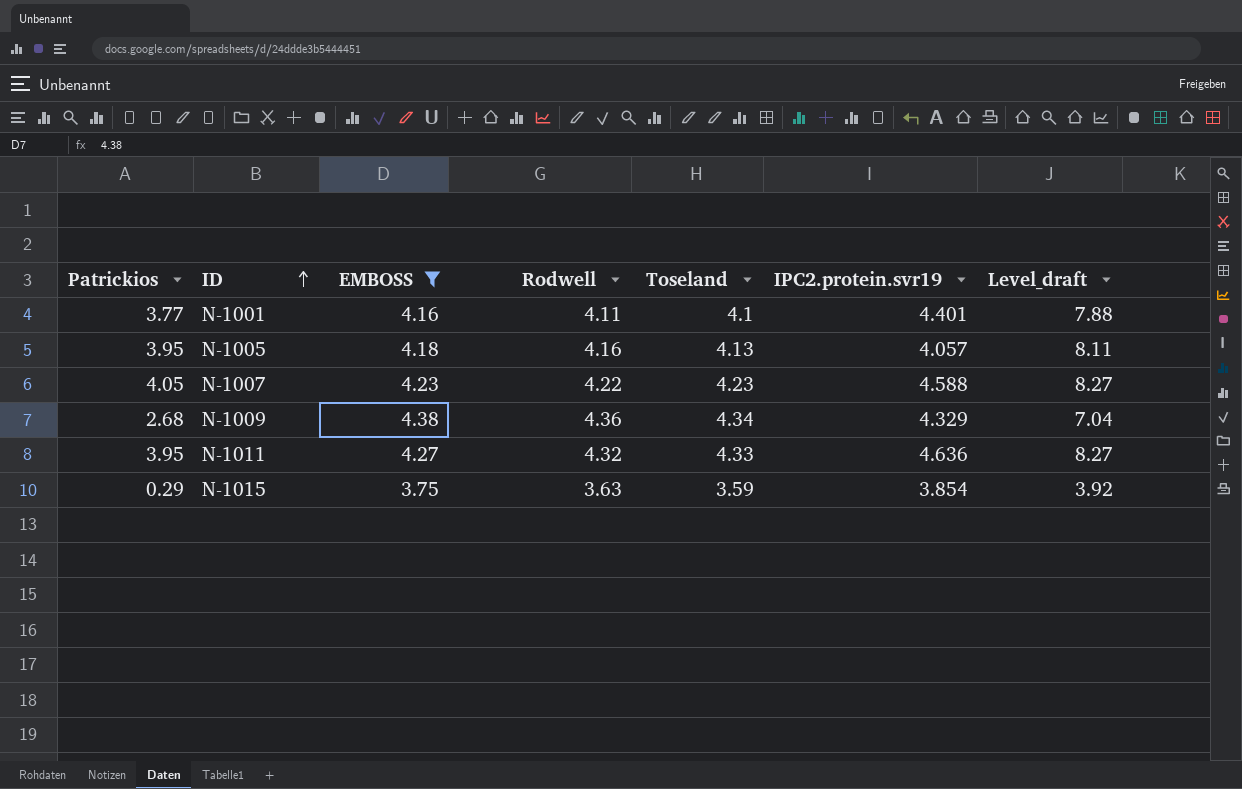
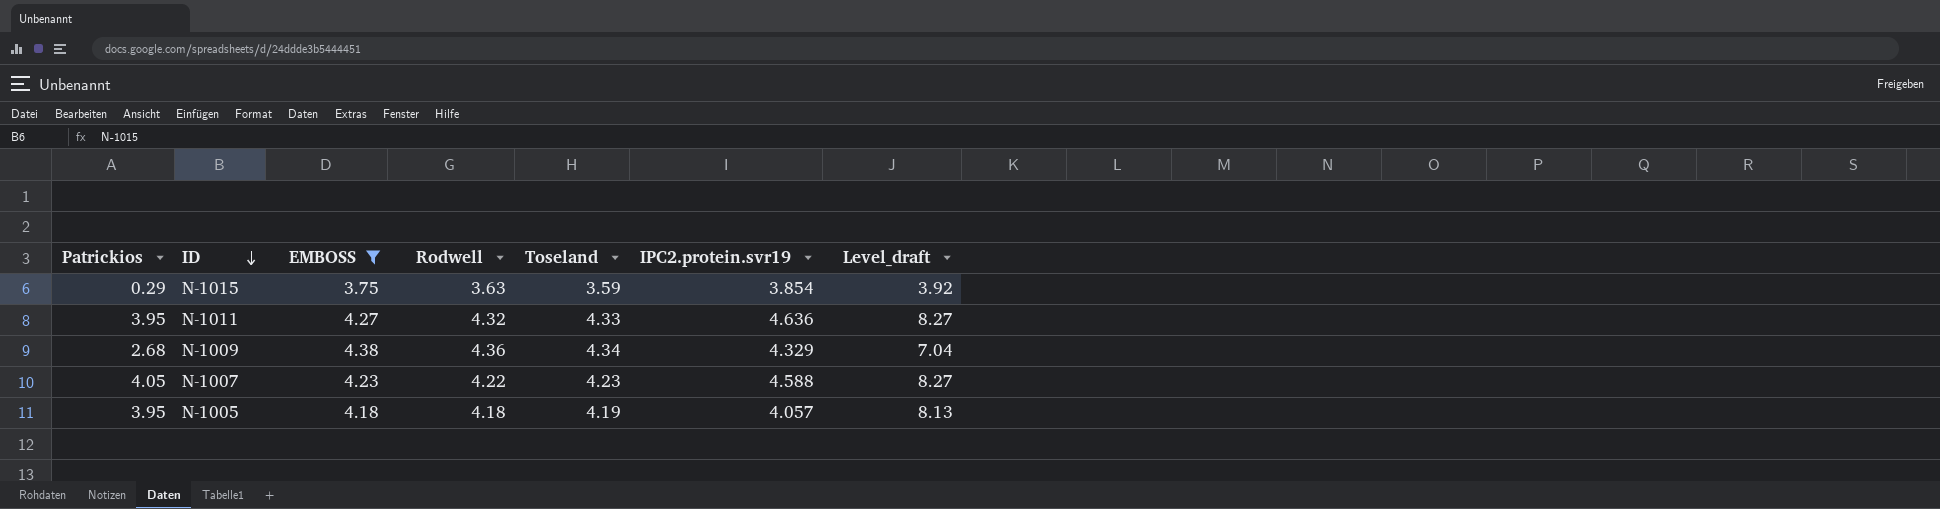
row order: ID ascending -> ID descending
row N-1001: 3.77 | 4.16 | 4.11 | 4.1 | 4.401 | 7.88 -> none
N-1005 | Rodwell: 4.16 -> 4.18
N-1005 | Toseland: 4.13 -> 4.19
N-1005 | Level_draft: 8.11 -> 8.13

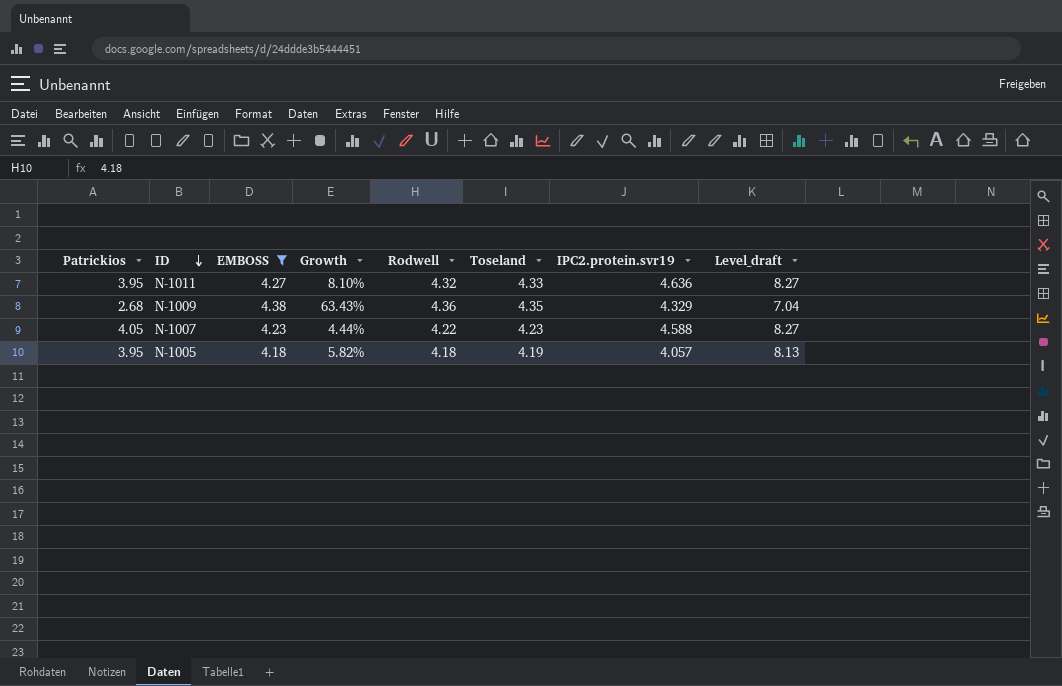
column Growth | formula: none -> ([EMBOSS] - [Patrickios]) / [Patrickios]
row N-1015: 0.29 | 3.75 | 3.63 | 3.59 | 3.854 | 3.92 -> none
N-1009 | Toseland: 4.34 -> 4.35

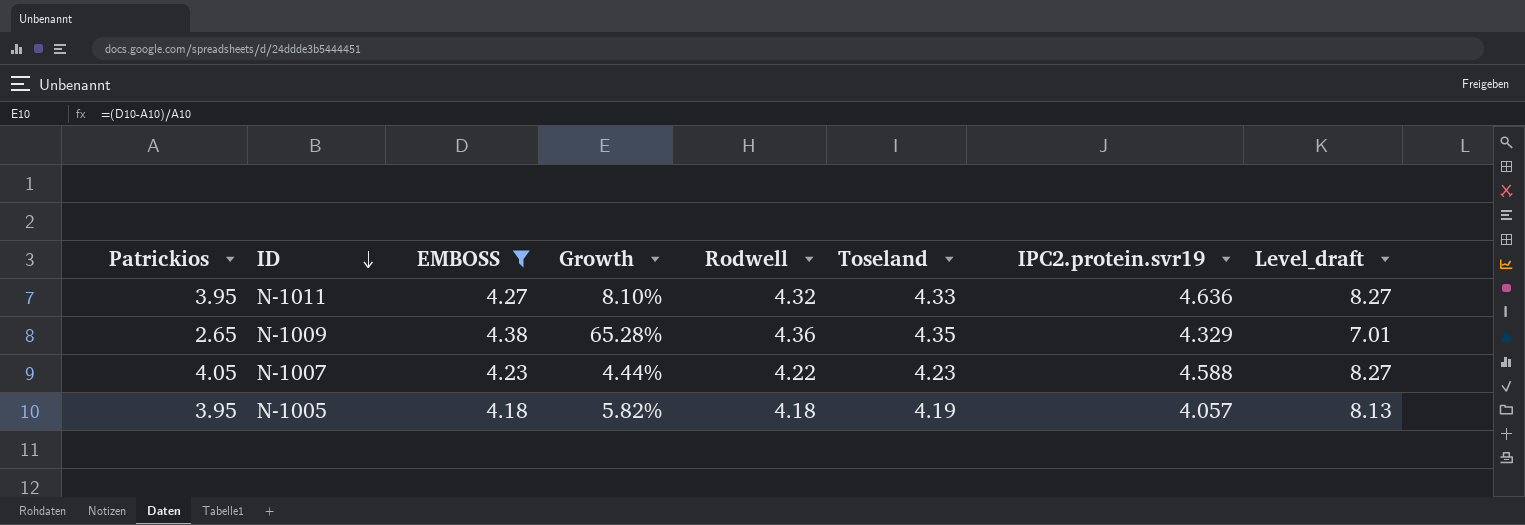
N-1009 | Patrickios: 2.68 -> 2.65
N-1009 | Growth: 63.43% -> 65.28%
N-1009 | Level_draft: 7.04 -> 7.01

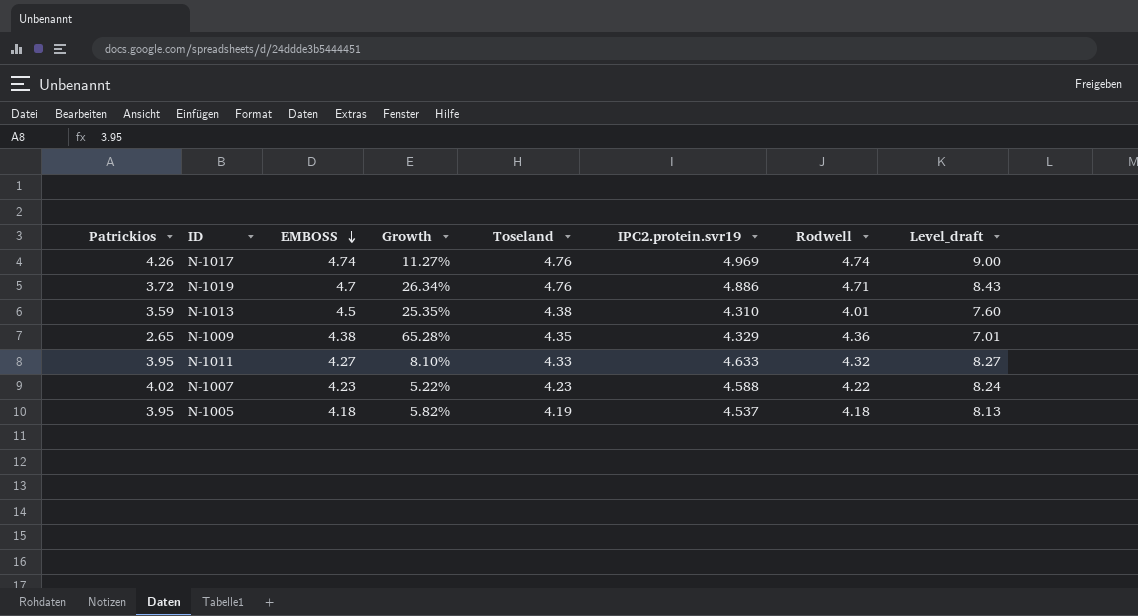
filter: EMBOSS <= 4.38 -> none
row order: ID descending -> EMBOSS descending
column Rodwell | position: 5 -> 7
N-1011 | IPC2.protein.svr19: 4.636 -> 4.633
N-1007 | Patrickios: 4.05 -> 4.02
N-1007 | Growth: 4.44% -> 5.22%
N-1007 | Level_draft: 8.27 -> 8.24
N-1005 | IPC2.protein.svr19: 4.057 -> 4.537

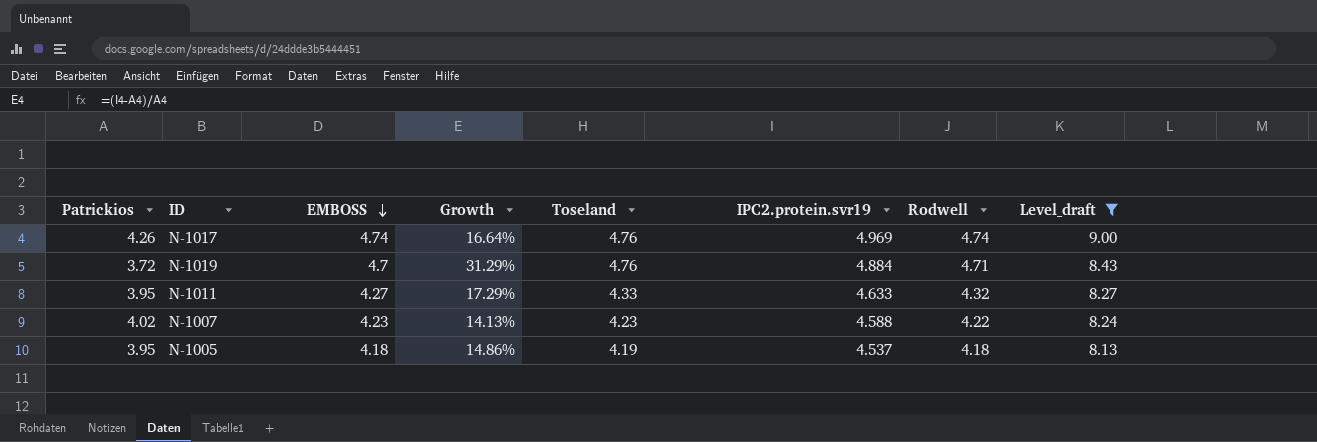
filter: none -> Level_draft >= 8.13
column Growth | formula: ([EMBOSS] - [Patrickios]) / [Patrickios] -> ([IPC2.protein.svr19] - [Patrickios]) / [Patrickios]
N-1019 | IPC2.protein.svr19: 4.886 -> 4.884

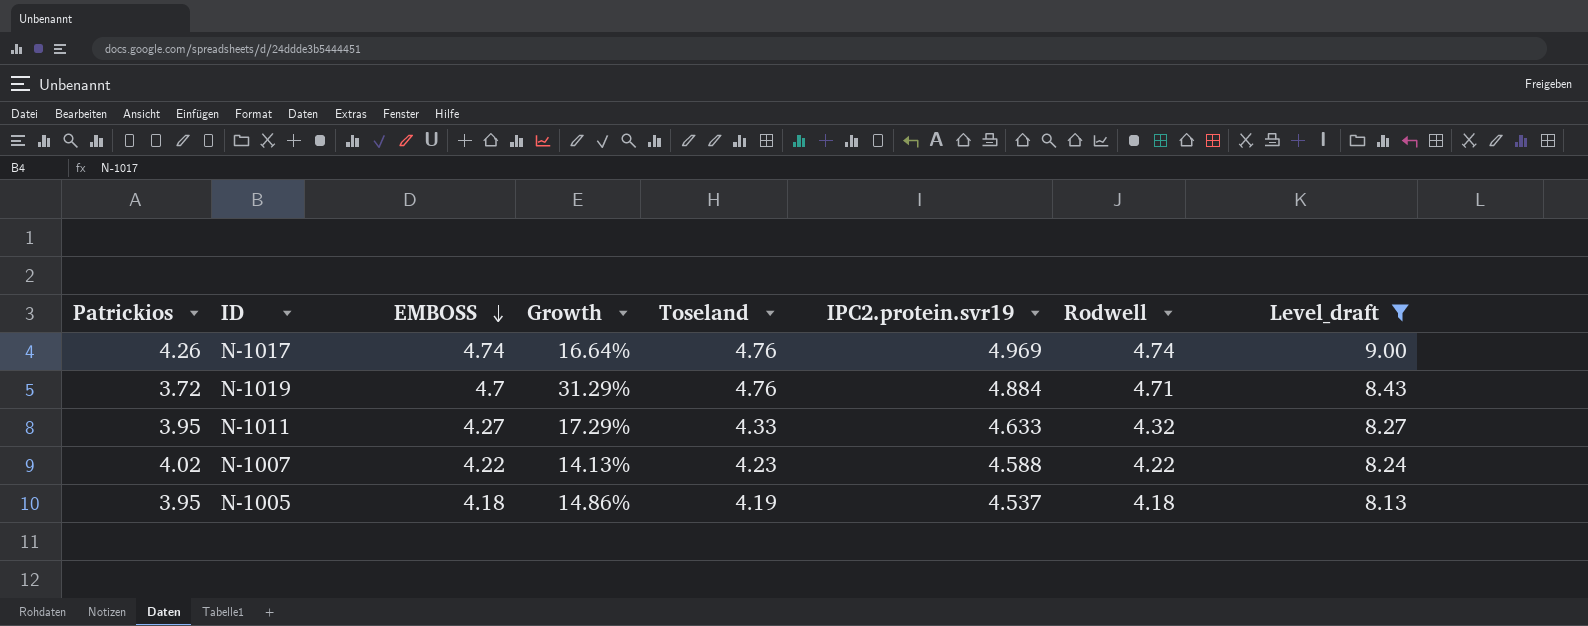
N-1007 | EMBOSS: 4.23 -> 4.22

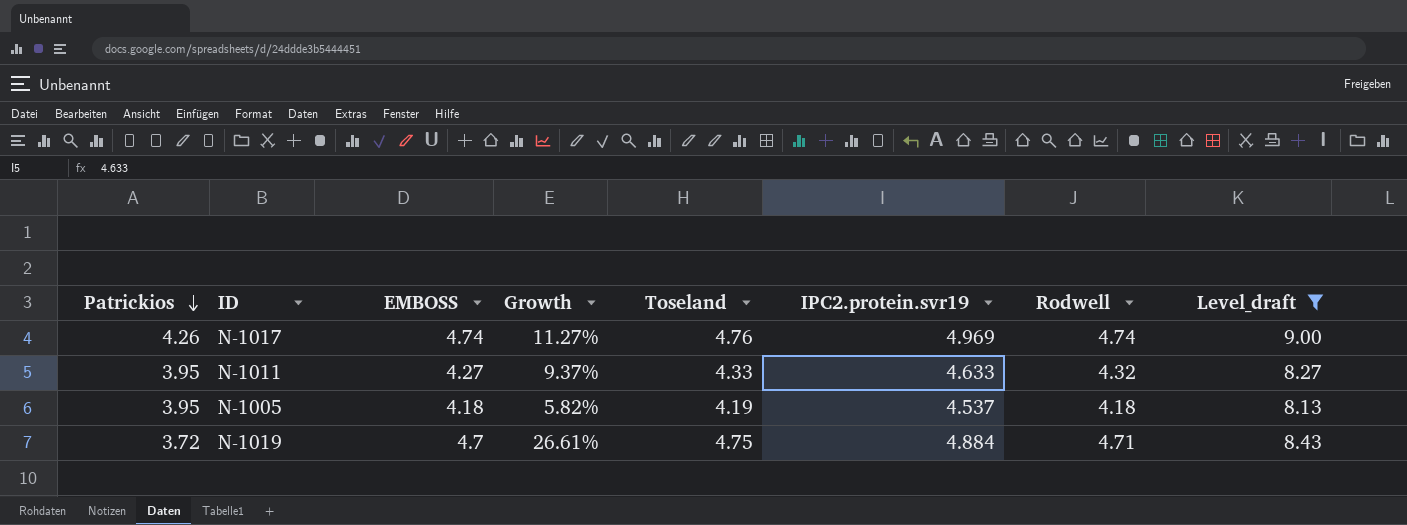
row order: EMBOSS descending -> Patrickios descending
column Growth | formula: ([IPC2.protein.svr19] - [Patrickios]) / [Patrickios] -> ([Rodwell] - [Patrickios]) / [Patrickios]
row N-1007: 4.02 | 4.22 | 14.13% | 4.23 | 4.588 | 4.22 | 8.24 -> none
N-1019 | Toseland: 4.76 -> 4.75

